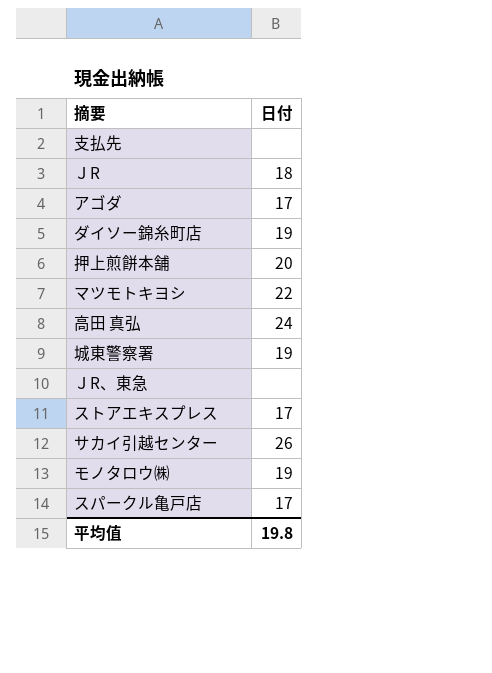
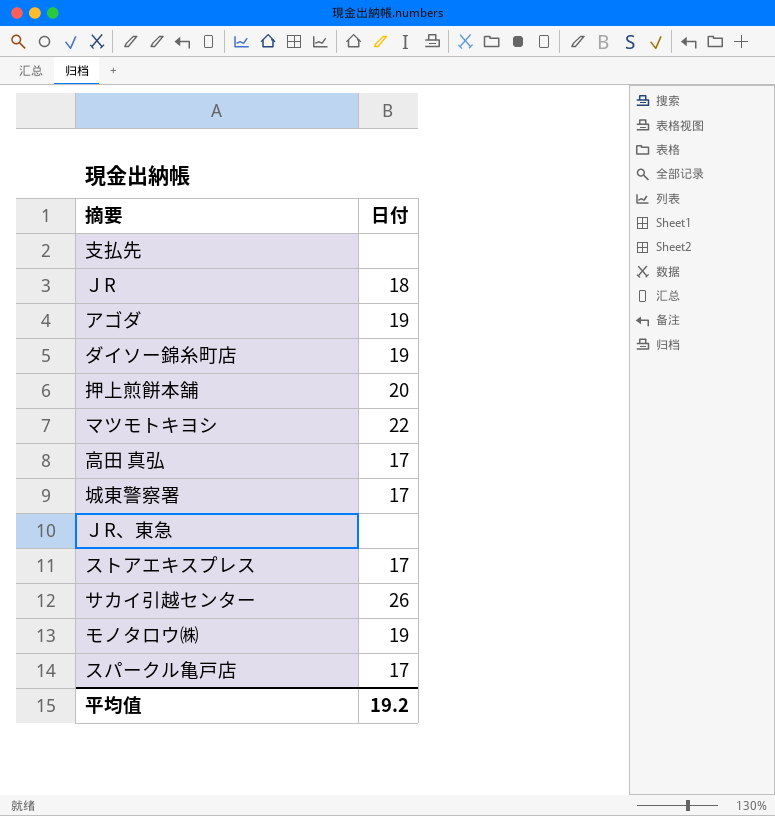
アゴダ | 日付: 17 -> 19
高田 真弘 | 日付: 24 -> 17
城東警察署 | 日付: 19 -> 17
平均值 | 日付: 19.8 -> 19.2

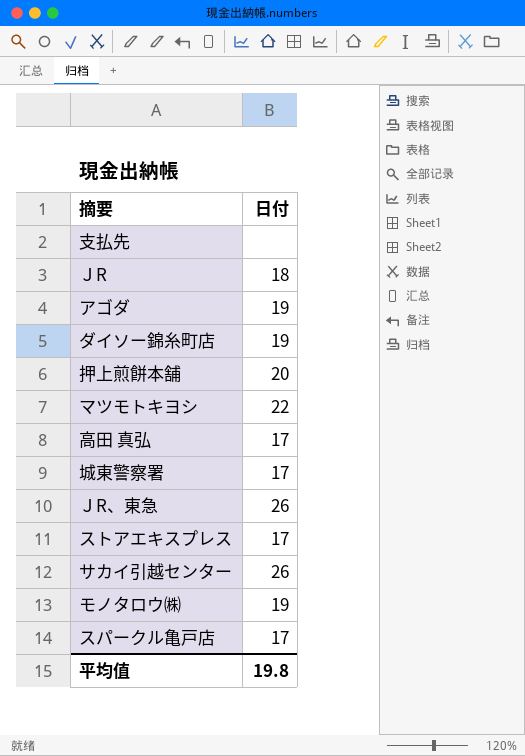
ＪR、東急 | 日付: none -> 26
平均值 | 日付: 19.2 -> 19.8

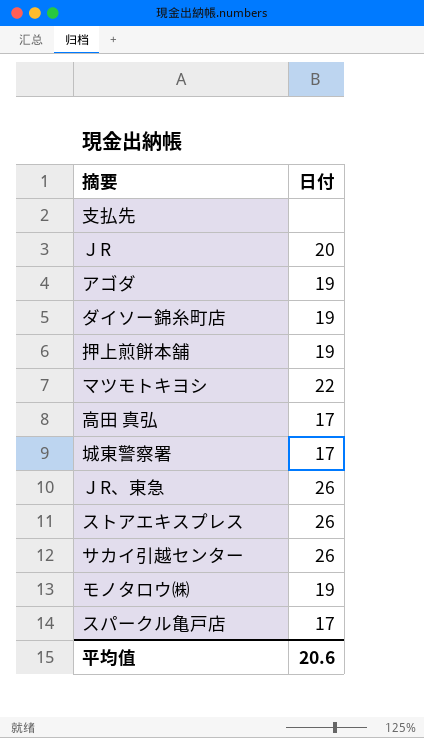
ＪR | 日付: 18 -> 20
押上煎餅本舗 | 日付: 20 -> 19
ストアエキスプレス | 日付: 17 -> 26
平均值 | 日付: 19.8 -> 20.6

